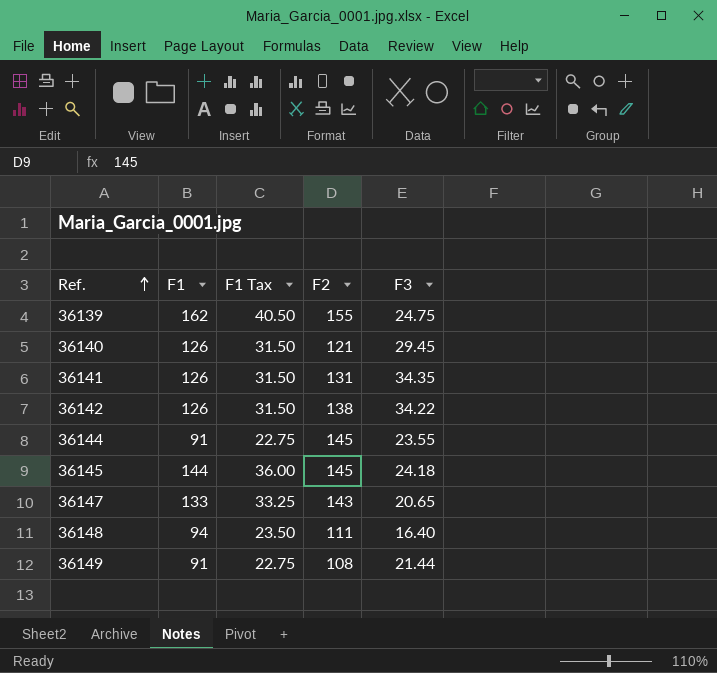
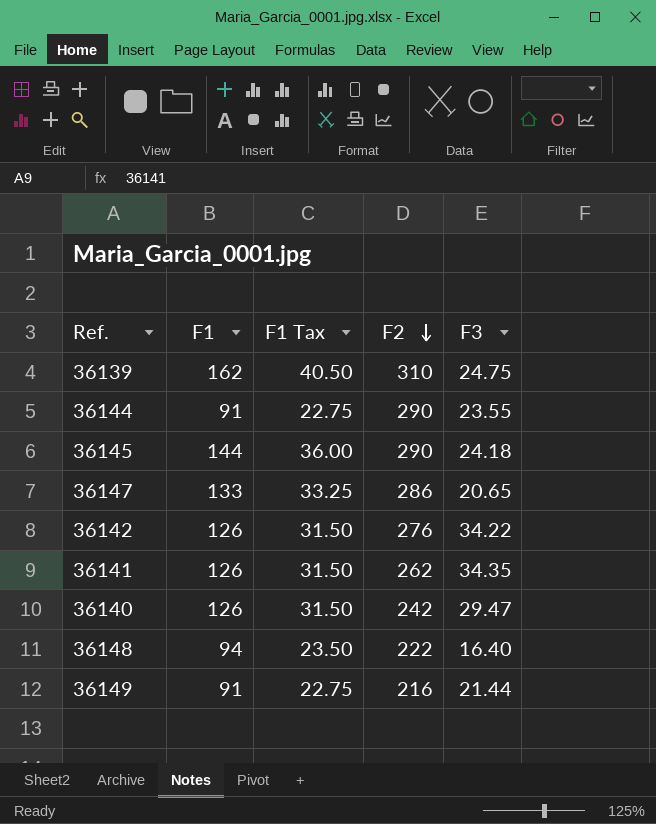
row order: Ref. ascending -> F2 descending
36139 | F2: 155 -> 310
36144 | F2: 145 -> 290
36145 | F2: 145 -> 290
36147 | F2: 143 -> 286
36142 | F2: 138 -> 276
36141 | F2: 131 -> 262
36140 | F2: 121 -> 242
36140 | F3: 29.45 -> 29.47
36148 | F2: 111 -> 222
36149 | F2: 108 -> 216

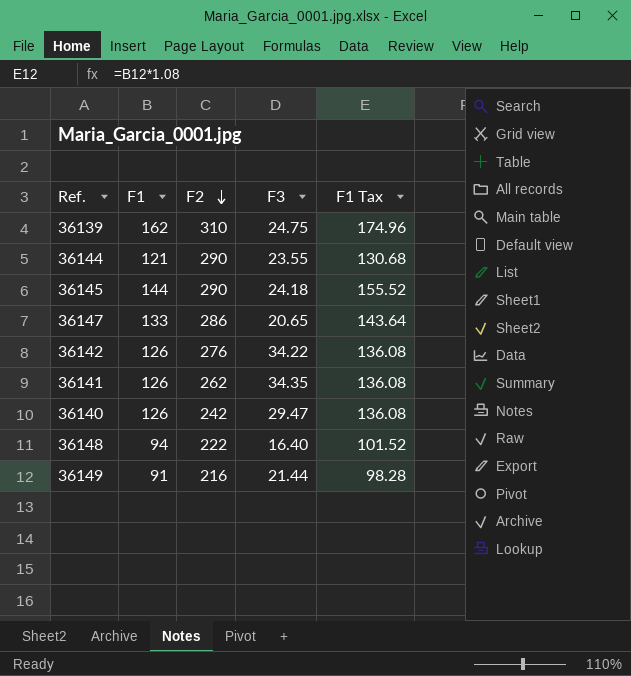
column F1 Tax | formula: [F1] * 0.25 -> [F1] * 1.08
column F1 Tax | position: 3 -> 5
36144 | F1: 91 -> 121

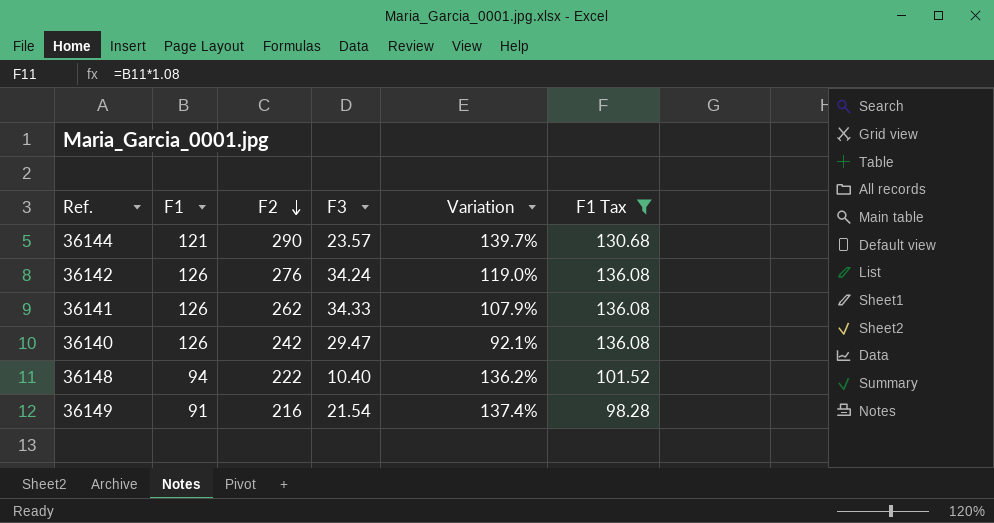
filter: none -> F1 Tax <= 136.08
column Variation | formula: none -> ([F2] - [F1]) / [F1]
36144 | F3: 23.55 -> 23.57
36142 | F3: 34.22 -> 34.24
36141 | F3: 34.35 -> 34.33
36148 | F3: 16.40 -> 10.40
36149 | F3: 21.44 -> 21.54

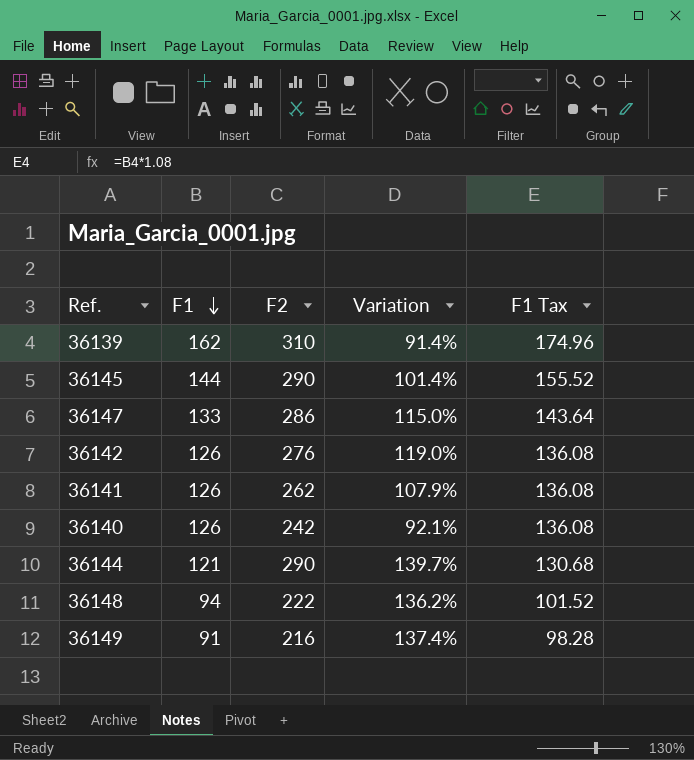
filter: F1 Tax <= 136.08 -> none
row order: F2 descending -> F1 descending
column F3 | position: 4 -> none

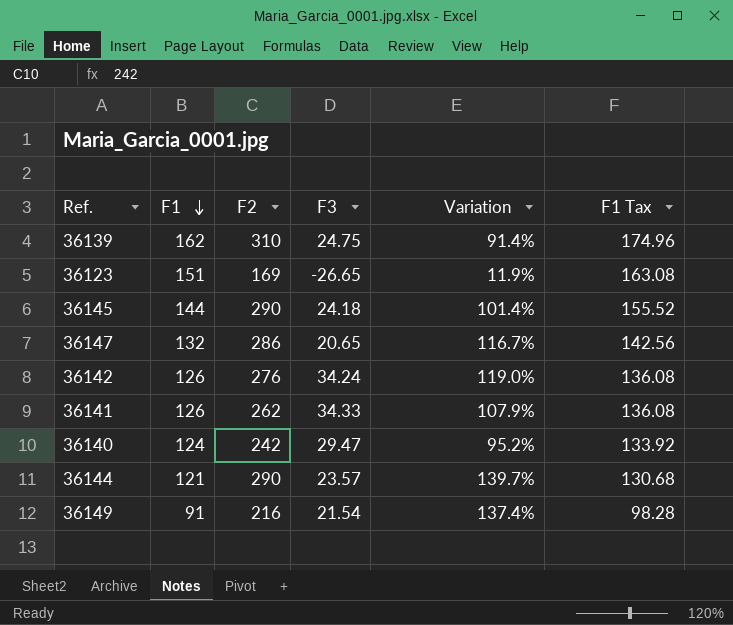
column F3 | position: none -> 4
row 36148: 94 | 222 | 136.2% | 101.52 -> none
row 36123: none -> 151 | 169 | -26.65 | 11.9% | 163.08
36147 | F1: 133 -> 132
36147 | Variation: 115.0% -> 116.7%
36147 | F1 Tax: 143.64 -> 142.56
36140 | F1: 126 -> 124
36140 | Variation: 92.1% -> 95.2%
36140 | F1 Tax: 136.08 -> 133.92

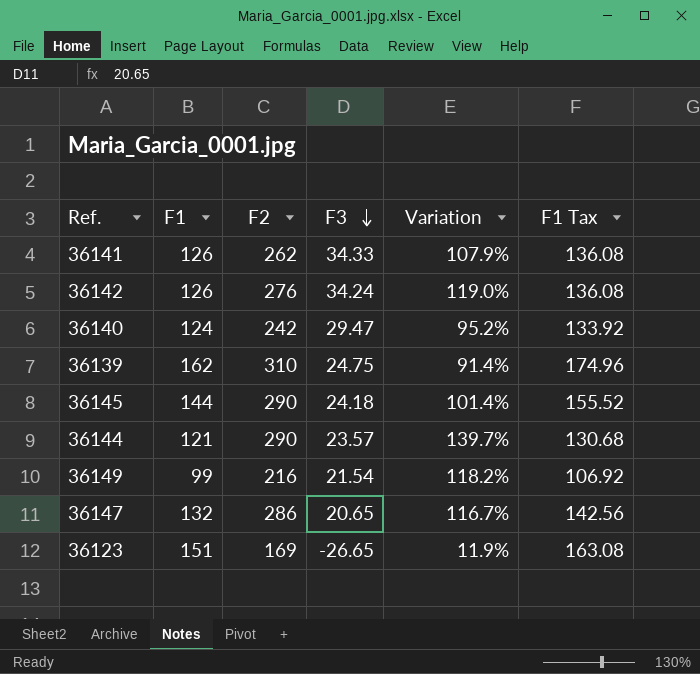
row order: F1 descending -> F3 descending
36149 | F1: 91 -> 99
36149 | Variation: 137.4% -> 118.2%
36149 | F1 Tax: 98.28 -> 106.92

